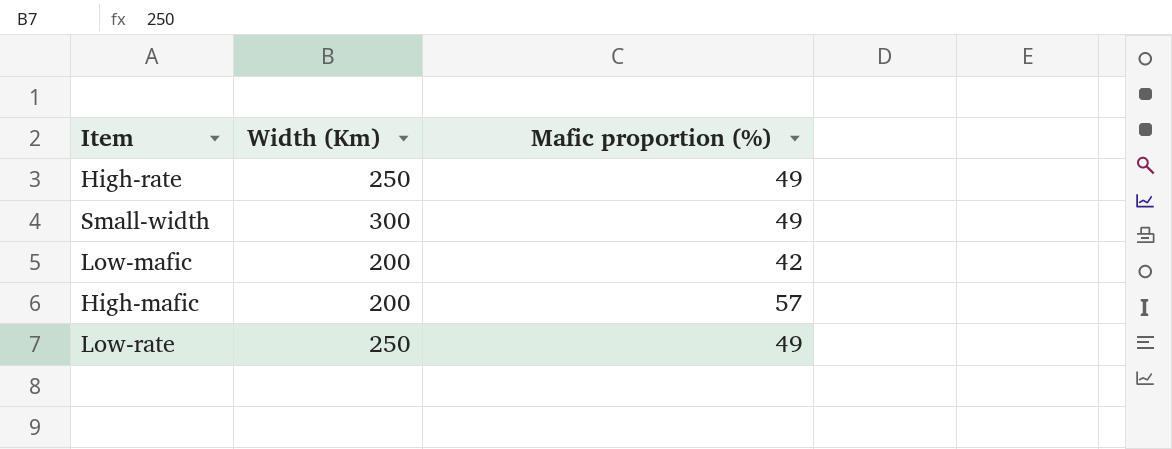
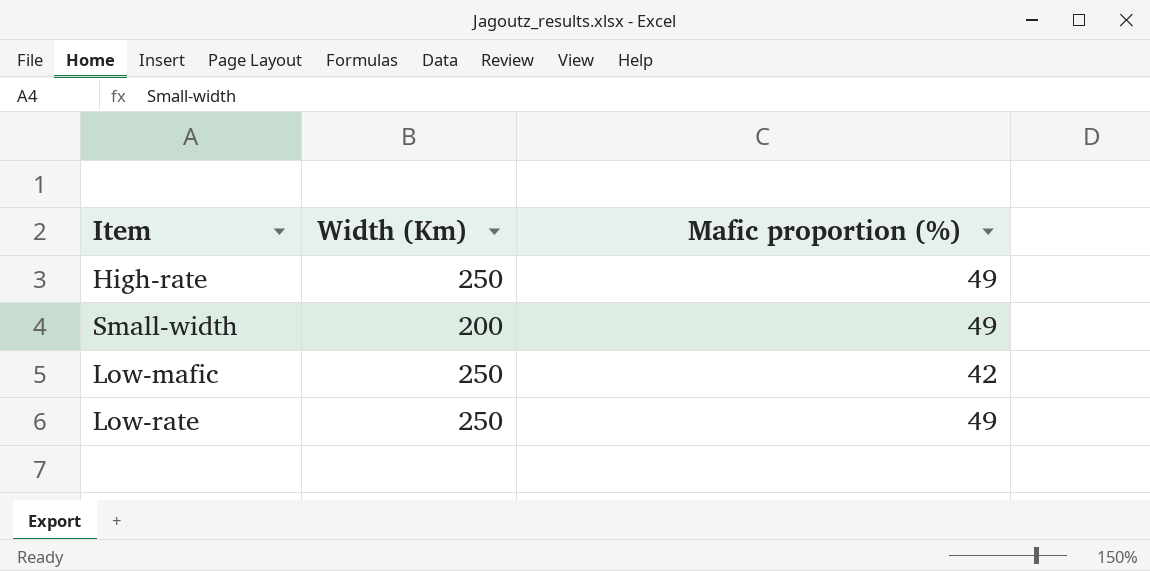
row High-mafic: 200 | 57 -> none
Small-width | Width (Km): 300 -> 200
Low-mafic | Width (Km): 200 -> 250

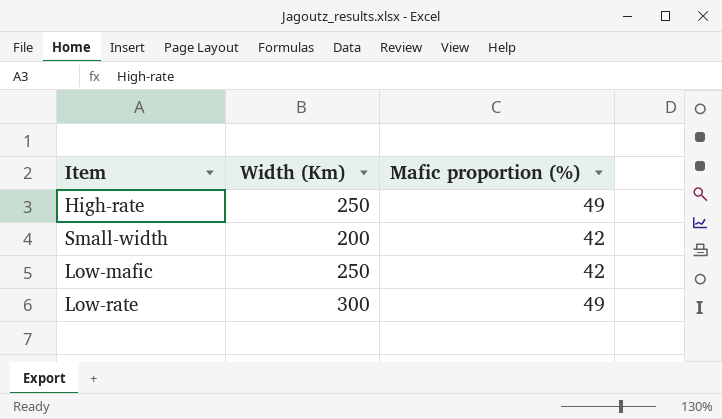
Small-width | Mafic proportion (%): 49 -> 42
Low-rate | Width (Km): 250 -> 300

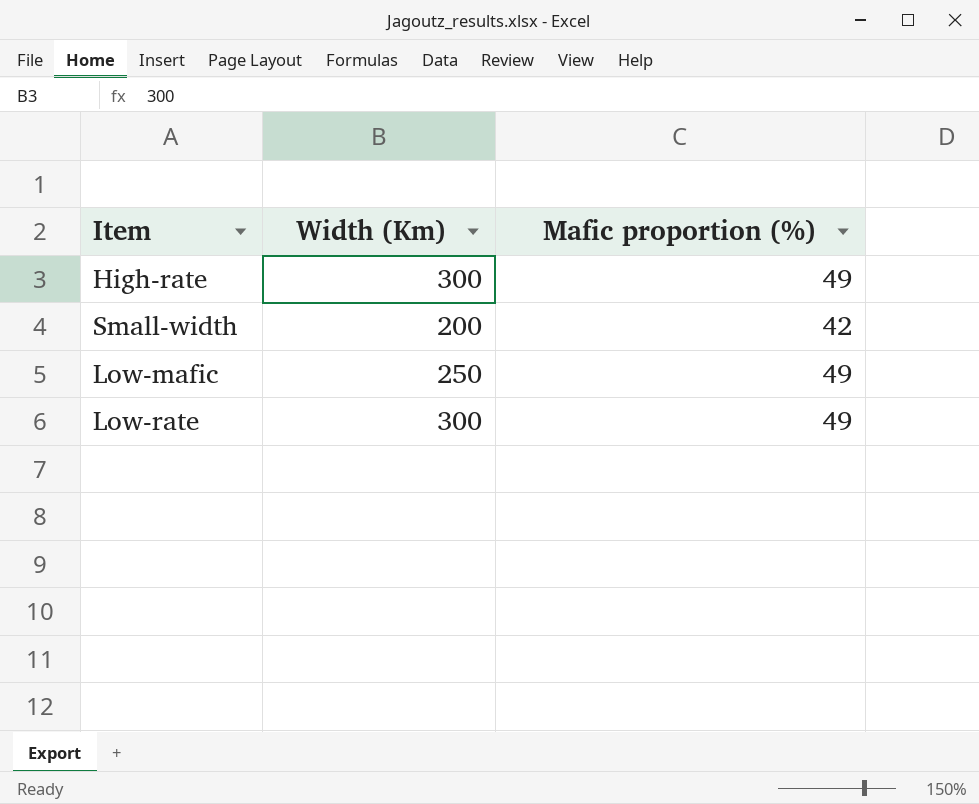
High-rate | Width (Km): 250 -> 300
Low-mafic | Mafic proportion (%): 42 -> 49

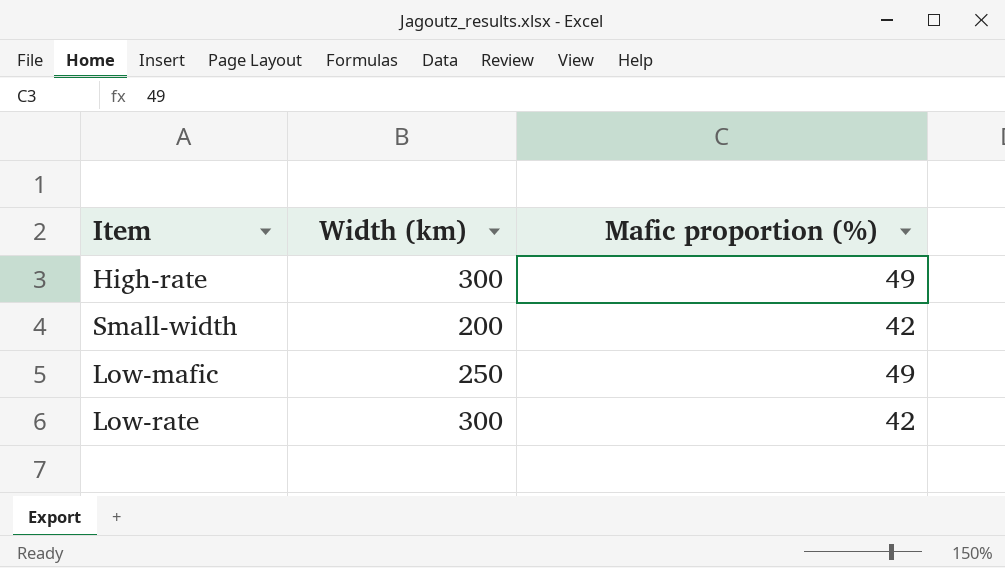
column name: Width (Km) -> Width (km)
Low-rate | Mafic proportion (%): 49 -> 42

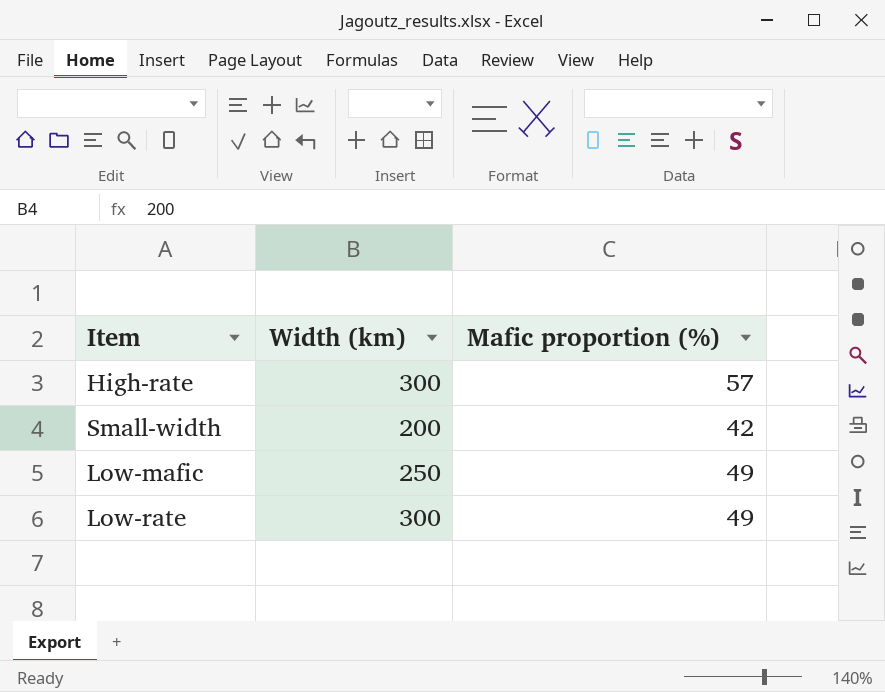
High-rate | Mafic proportion (%): 49 -> 57
Low-rate | Mafic proportion (%): 42 -> 49

